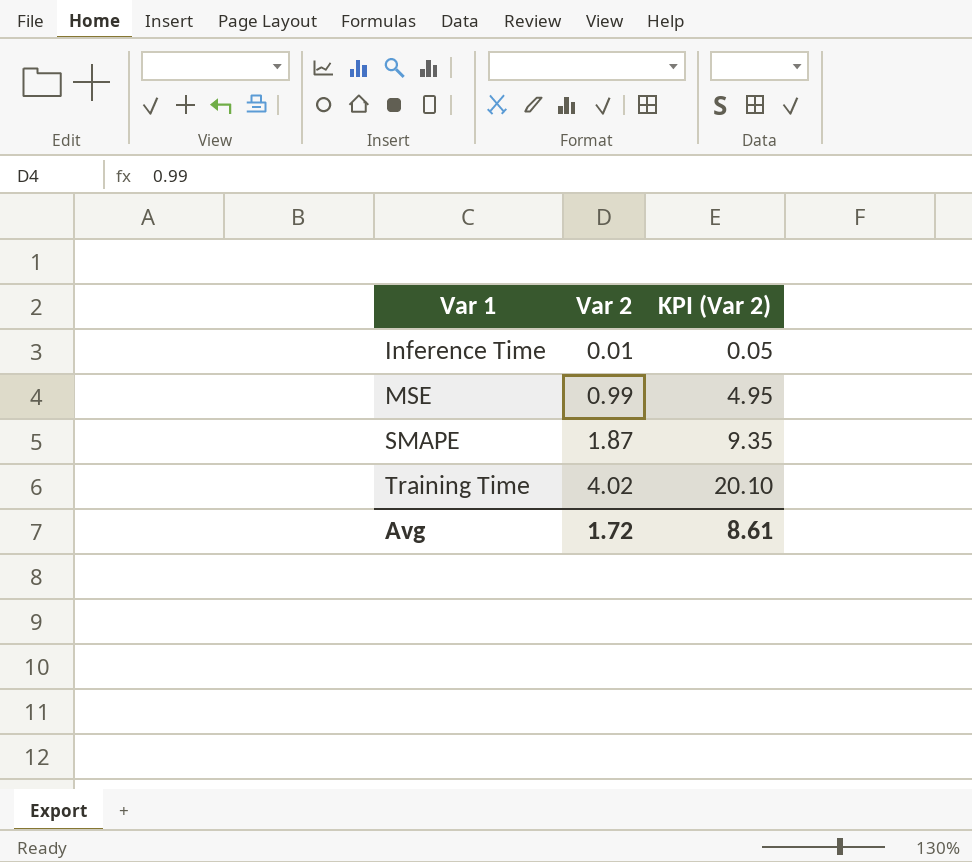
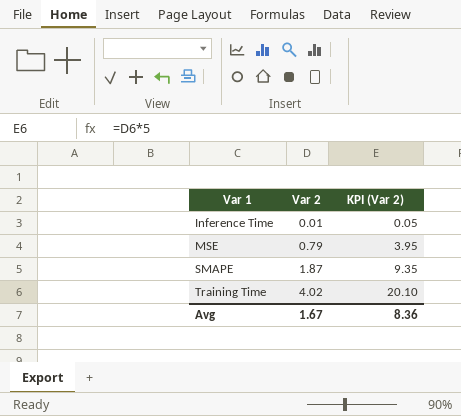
MSE | Var 2: 0.99 -> 0.79
MSE | KPI (Var 2): 4.95 -> 3.95
Avg | Var 2: 1.72 -> 1.67
Avg | KPI (Var 2): 8.61 -> 8.36

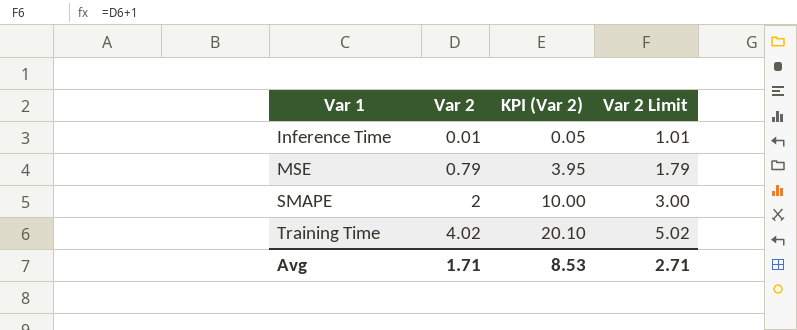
column Var 2 Limit | formula: none -> [Var 2] + 1
SMAPE | Var 2: 1.87 -> 2
SMAPE | KPI (Var 2): 9.35 -> 10.00
Avg | Var 2: 1.67 -> 1.71
Avg | KPI (Var 2): 8.36 -> 8.53

